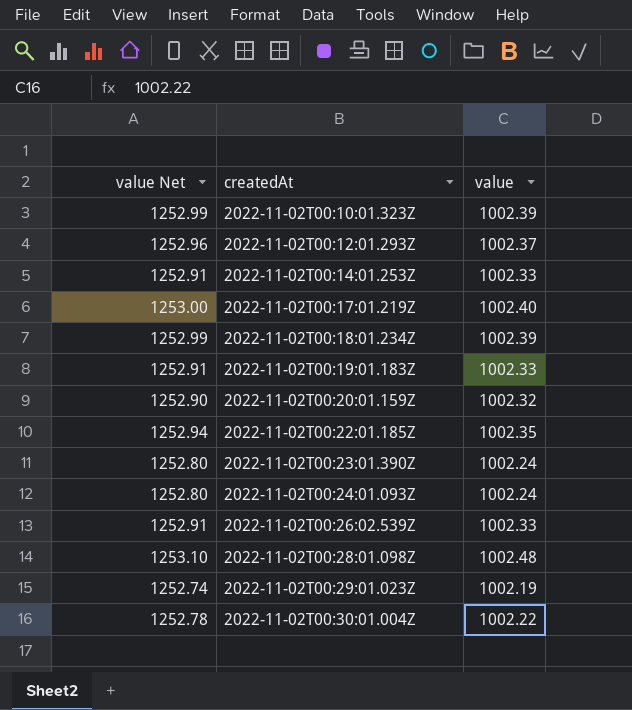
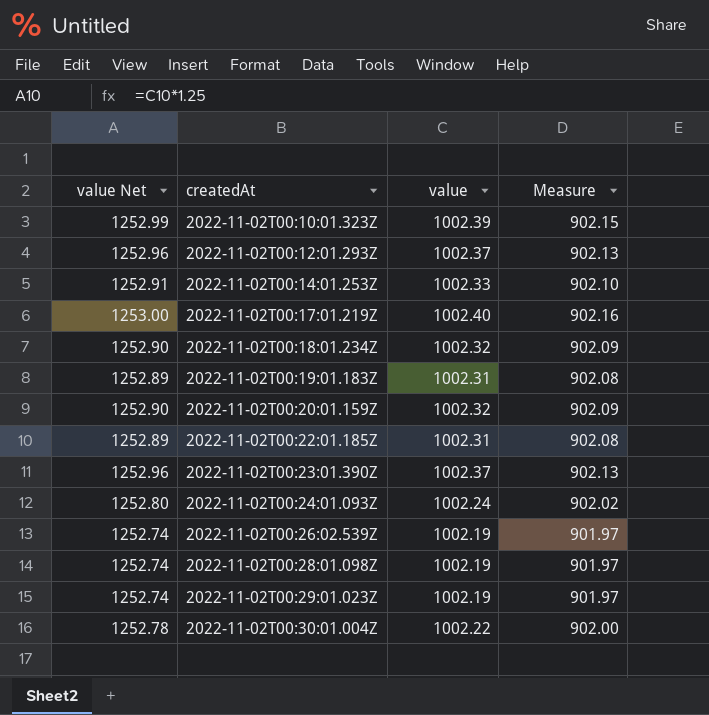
column Measure | formula: none -> [value] * 0.9
2022-11-02T00:18:01.234Z | value Net: 1252.99 -> 1252.90
2022-11-02T00:18:01.234Z | value: 1002.39 -> 1002.32
2022-11-02T00:19:01.183Z | value Net: 1252.91 -> 1252.89
2022-11-02T00:19:01.183Z | value: 1002.33 -> 1002.31
2022-11-02T00:22:01.185Z | value Net: 1252.94 -> 1252.89
2022-11-02T00:22:01.185Z | value: 1002.35 -> 1002.31
2022-11-02T00:23:01.390Z | value Net: 1252.80 -> 1252.96
2022-11-02T00:23:01.390Z | value: 1002.24 -> 1002.37
2022-11-02T00:26:02.539Z | value Net: 1252.91 -> 1252.74
2022-11-02T00:26:02.539Z | value: 1002.33 -> 1002.19
2022-11-02T00:28:01.098Z | value Net: 1253.10 -> 1252.74
2022-11-02T00:28:01.098Z | value: 1002.48 -> 1002.19

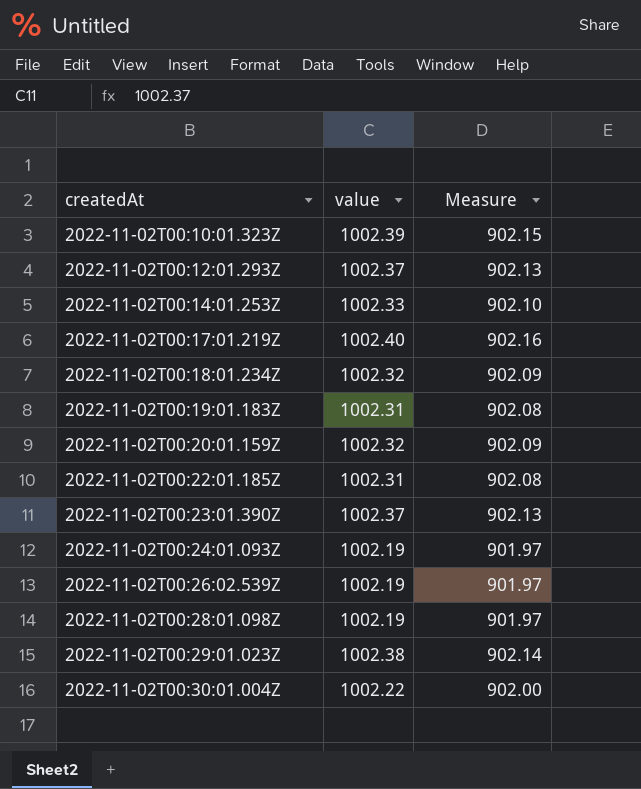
column value Net | formula: [value] * 1.25 -> none
2022-11-02T00:24:01.093Z | value: 1002.24 -> 1002.19
2022-11-02T00:24:01.093Z | Measure: 902.02 -> 901.97
2022-11-02T00:29:01.023Z | value: 1002.19 -> 1002.38
2022-11-02T00:29:01.023Z | Measure: 901.97 -> 902.14

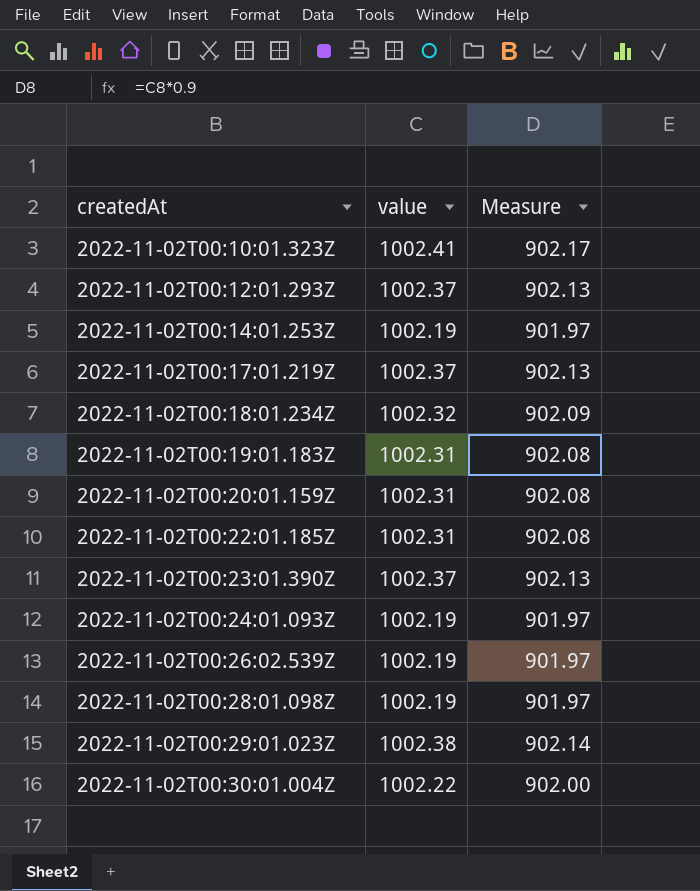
2022-11-02T00:10:01.323Z | value: 1002.39 -> 1002.41
2022-11-02T00:10:01.323Z | Measure: 902.15 -> 902.17
2022-11-02T00:14:01.253Z | value: 1002.33 -> 1002.19
2022-11-02T00:14:01.253Z | Measure: 902.10 -> 901.97
2022-11-02T00:17:01.219Z | value: 1002.40 -> 1002.37
2022-11-02T00:17:01.219Z | Measure: 902.16 -> 902.13
2022-11-02T00:20:01.159Z | value: 1002.32 -> 1002.31
2022-11-02T00:20:01.159Z | Measure: 902.09 -> 902.08

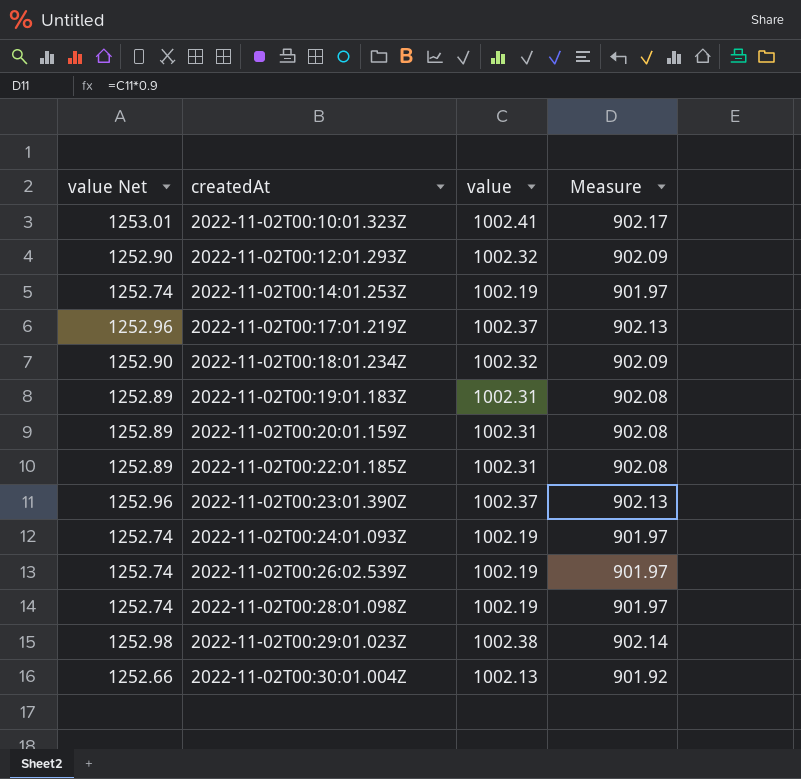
column value Net | formula: none -> [value] * 1.25
2022-11-02T00:12:01.293Z | value: 1002.37 -> 1002.32
2022-11-02T00:12:01.293Z | Measure: 902.13 -> 902.09
2022-11-02T00:30:01.004Z | value: 1002.22 -> 1002.13
2022-11-02T00:30:01.004Z | Measure: 902.00 -> 901.92

